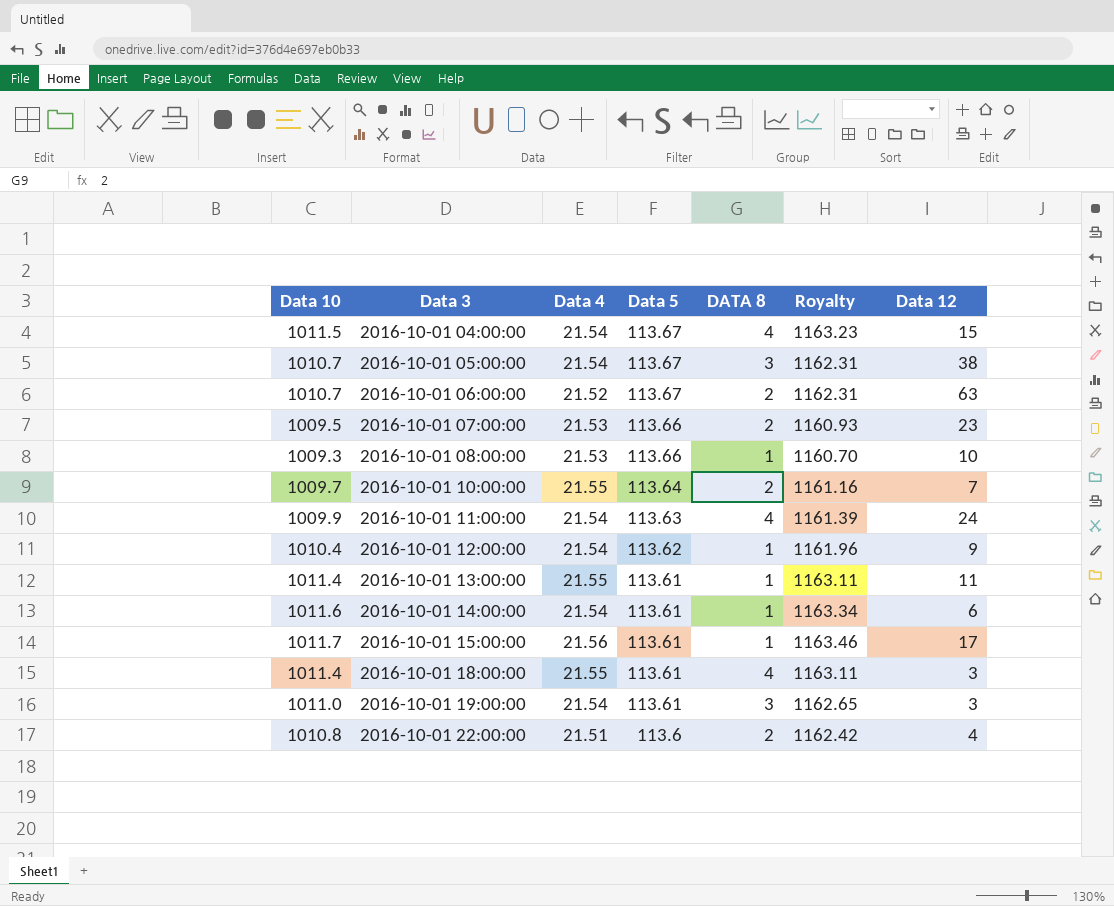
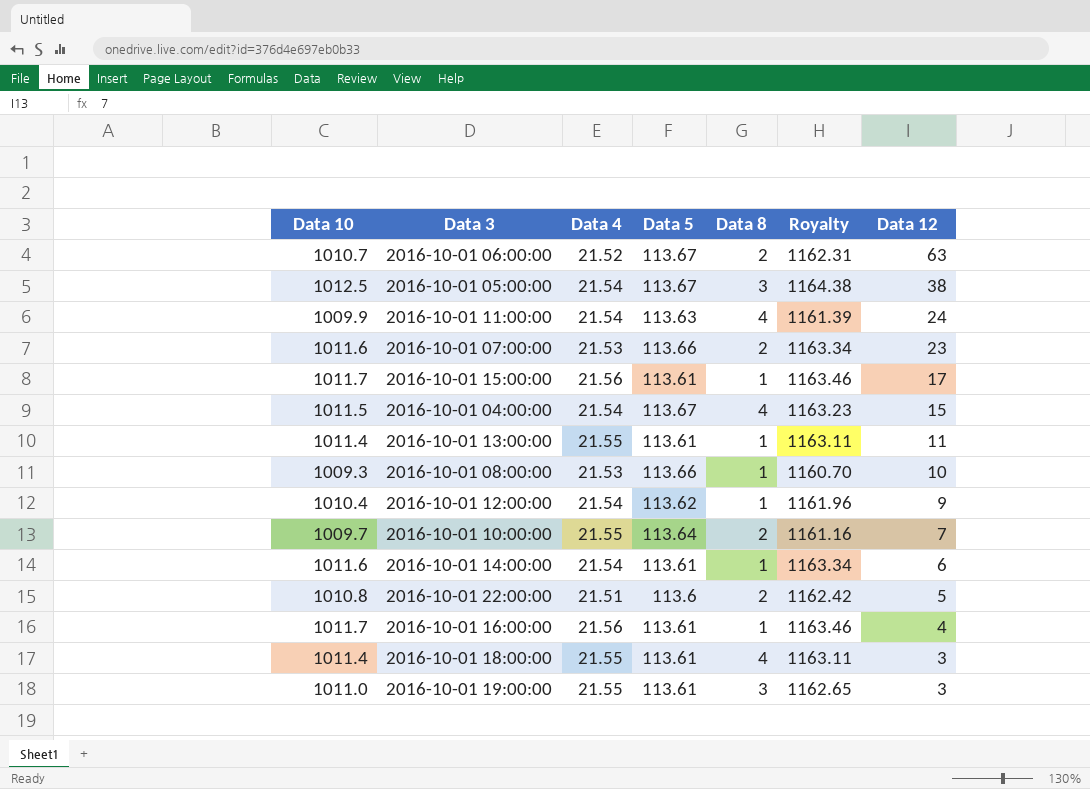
row order: Data 3 ascending -> Data 12 descending
column name: DATA 8 -> Data 8
2016-10-01 05:00:00 | Data 10: 1010.7 -> 1012.5
2016-10-01 05:00:00 | Royalty: 1162.31 -> 1164.38
2016-10-01 07:00:00 | Data 10: 1009.5 -> 1011.6
2016-10-01 07:00:00 | Royalty: 1160.93 -> 1163.34
2016-10-01 22:00:00 | Data 12: 4 -> 5
row 2016-10-01 16:00:00: none -> 1011.7 | 21.56 | 113.61 | 1 | 1163.46 | 4
2016-10-01 19:00:00 | Data 4: 21.54 -> 21.55

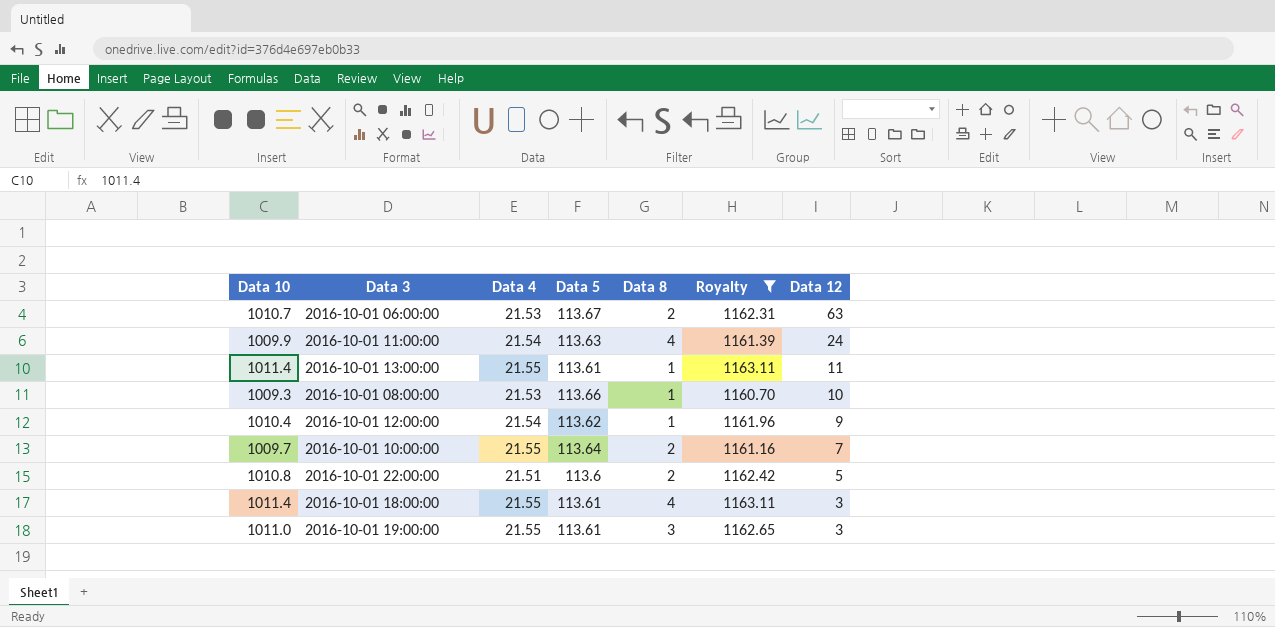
filter: none -> Royalty <= 1163.11
2016-10-01 06:00:00 | Data 4: 21.52 -> 21.53

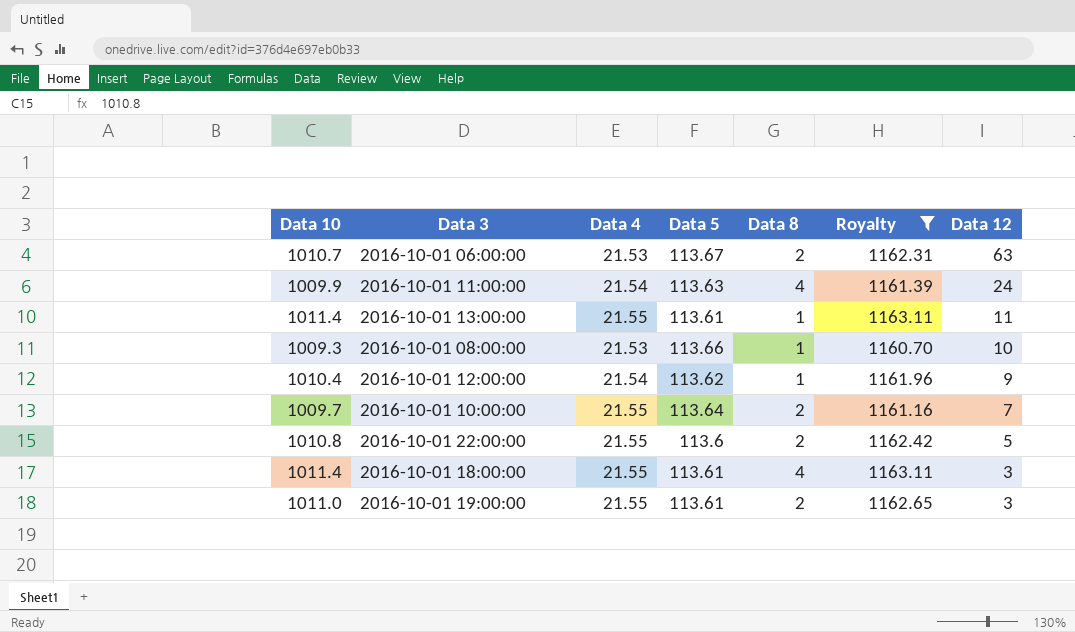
2016-10-01 22:00:00 | Data 4: 21.51 -> 21.55
2016-10-01 19:00:00 | Data 8: 3 -> 2

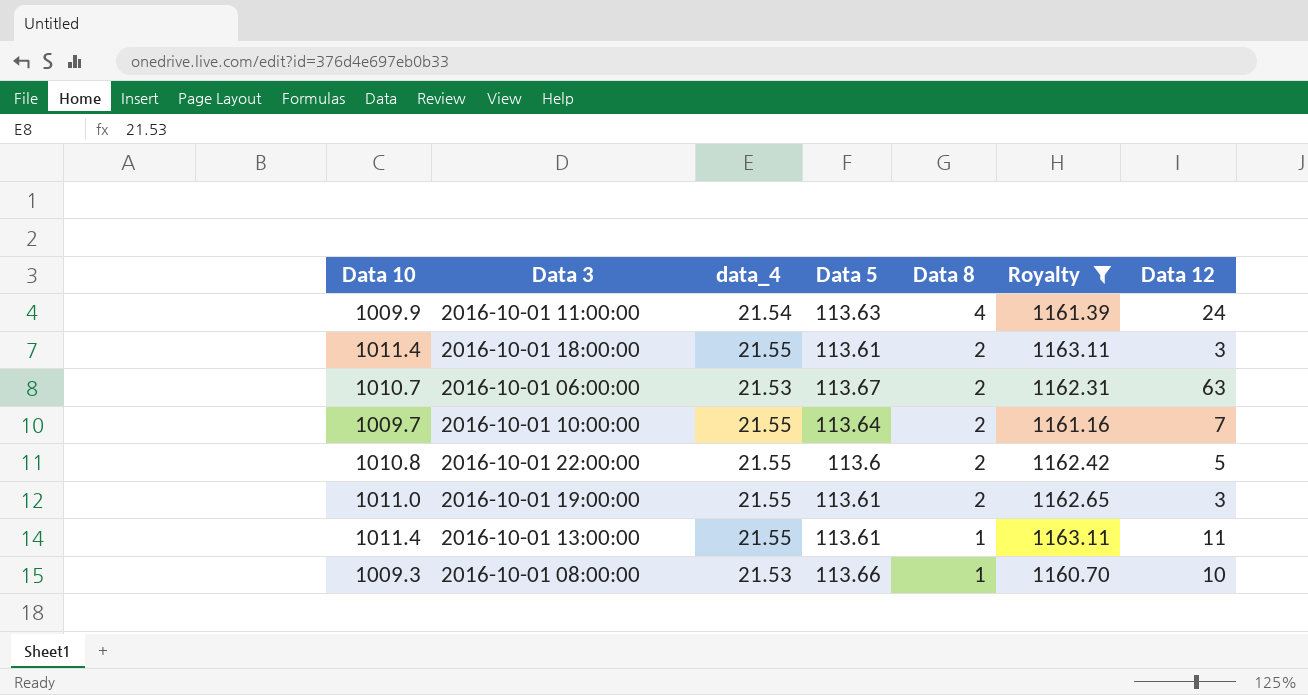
row order: Data 12 descending -> Data 8 descending
column name: Data 4 -> data_4
row 2016-10-01 12:00:00: 1010.4 | 21.54 | 113.62 | 1 | 1161.96 | 9 -> none
2016-10-01 18:00:00 | Data 8: 4 -> 2

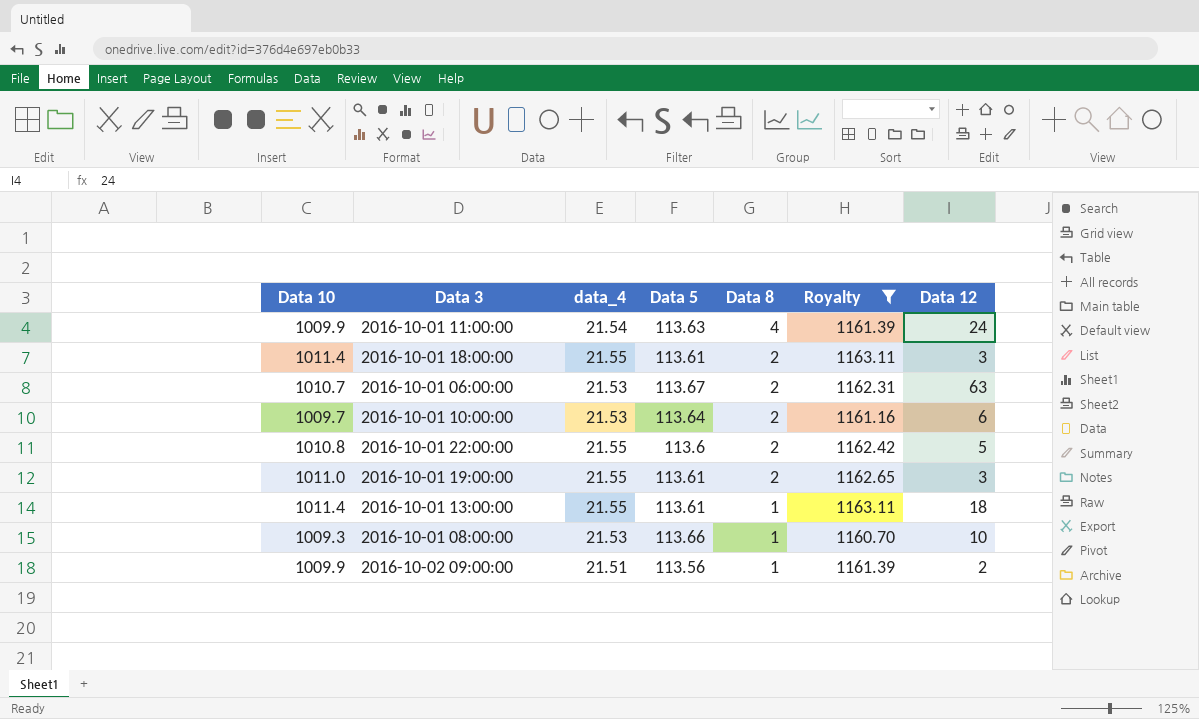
2016-10-01 10:00:00 | data_4: 21.55 -> 21.53
2016-10-01 10:00:00 | Data 12: 7 -> 6
2016-10-01 13:00:00 | Data 12: 11 -> 18
row 2016-10-02 09:00:00: none -> 1009.9 | 21.51 | 113.56 | 1 | 1161.39 | 2

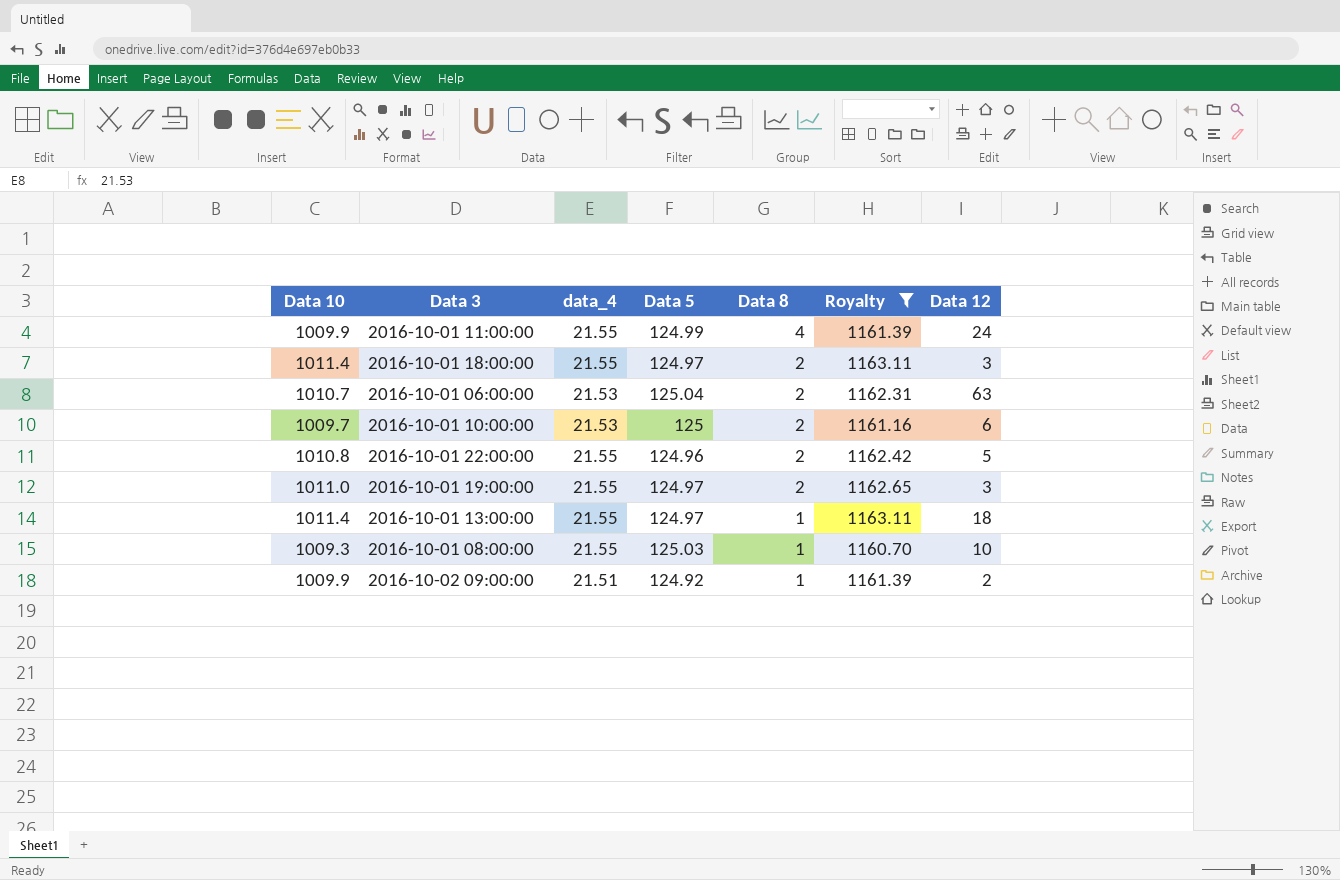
2016-10-01 11:00:00 | data_4: 21.54 -> 21.55
2016-10-01 11:00:00 | Data 5: 113.63 -> 124.99
2016-10-01 18:00:00 | Data 5: 113.61 -> 124.97
2016-10-01 06:00:00 | Data 5: 113.67 -> 125.04
2016-10-01 10:00:00 | Data 5: 113.64 -> 125
2016-10-01 22:00:00 | Data 5: 113.6 -> 124.96
2016-10-01 19:00:00 | Data 5: 113.61 -> 124.97
2016-10-01 13:00:00 | Data 5: 113.61 -> 124.97
2016-10-01 08:00:00 | data_4: 21.53 -> 21.55
2016-10-01 08:00:00 | Data 5: 113.66 -> 125.03
2016-10-02 09:00:00 | Data 5: 113.56 -> 124.92

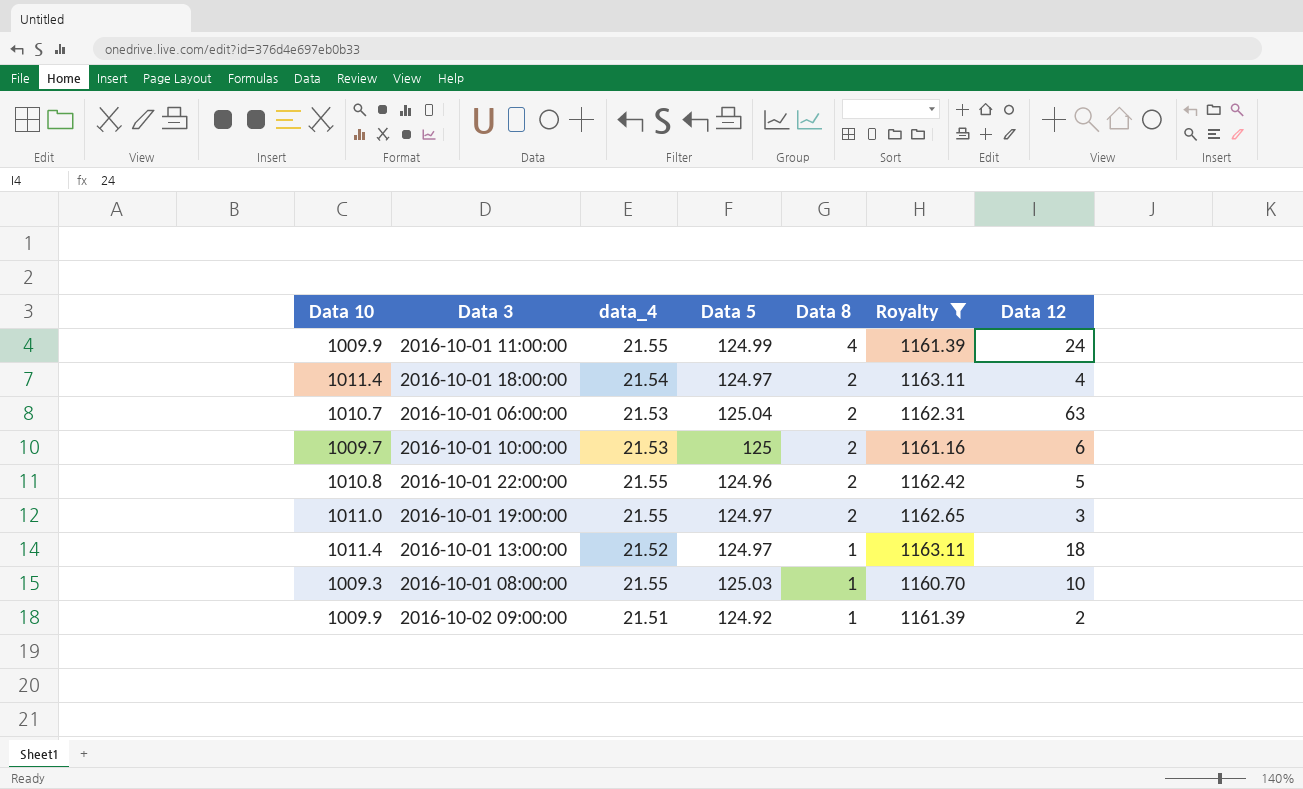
2016-10-01 18:00:00 | data_4: 21.55 -> 21.54
2016-10-01 18:00:00 | Data 12: 3 -> 4
2016-10-01 13:00:00 | data_4: 21.55 -> 21.52

